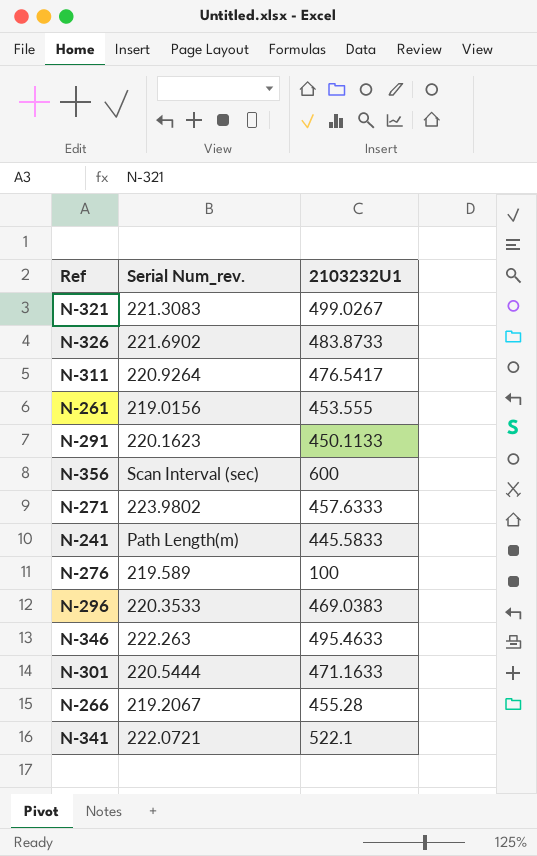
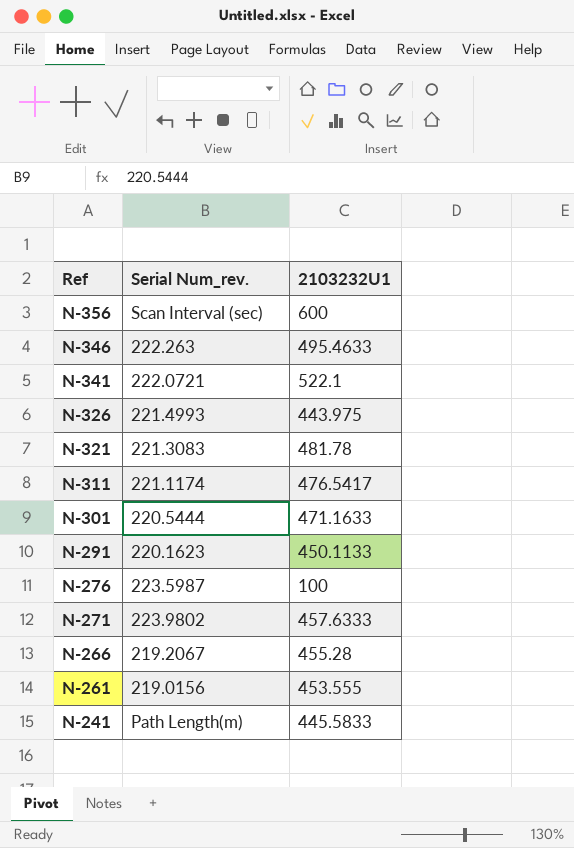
row order: none -> Ref descending
row N-296: 220.3533 | 469.0383 -> none
N-326 | Serial Num_rev.: 221.6902 -> 221.4993
N-326 | 2103232U1: 483.8733 -> 443.975
N-321 | 2103232U1: 499.0267 -> 481.78
N-311 | Serial Num_rev.: 220.9264 -> 221.1174
N-276 | Serial Num_rev.: 219.589 -> 223.5987

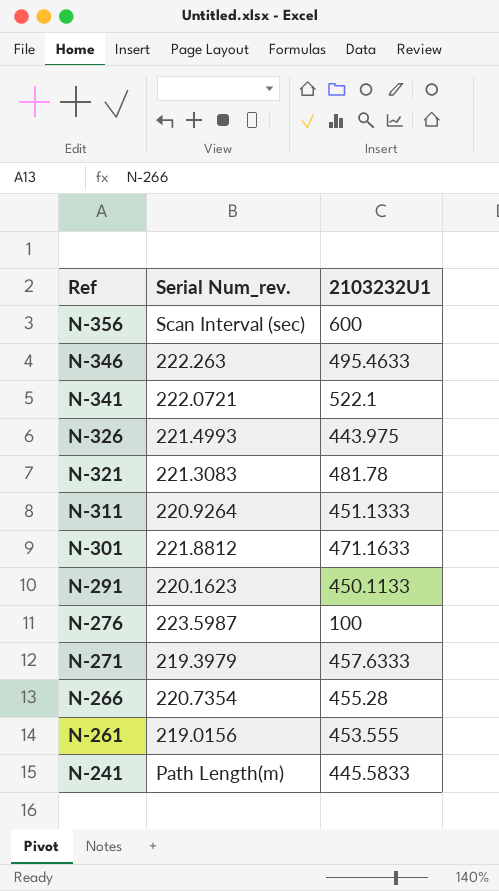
N-311 | Serial Num_rev.: 221.1174 -> 220.9264
N-311 | 2103232U1: 476.5417 -> 451.1333
N-301 | Serial Num_rev.: 220.5444 -> 221.8812
N-271 | Serial Num_rev.: 223.9802 -> 219.3979
N-266 | Serial Num_rev.: 219.2067 -> 220.7354

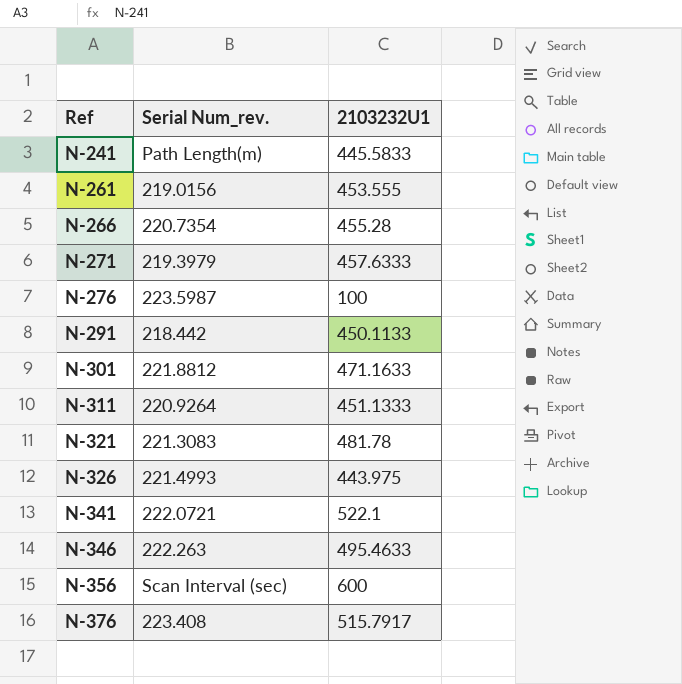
row order: Ref descending -> Ref ascending
N-291 | Serial Num_rev.: 220.1623 -> 218.442
row N-376: none -> 223.408 | 515.7917

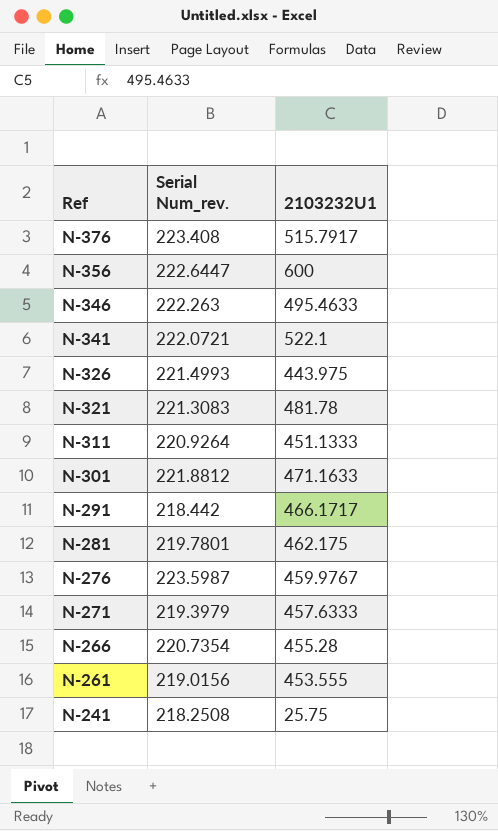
row order: Ref ascending -> Ref descending
N-356 | Serial Num_rev.: Scan Interval (sec) -> 222.6447
N-291 | 2103232U1: 450.1133 -> 466.1717
row N-281: none -> 219.7801 | 462.175
N-276 | 2103232U1: 100 -> 459.9767
N-241 | Serial Num_rev.: Path Length(m) -> 218.2508
N-241 | 2103232U1: 445.5833 -> 25.75

